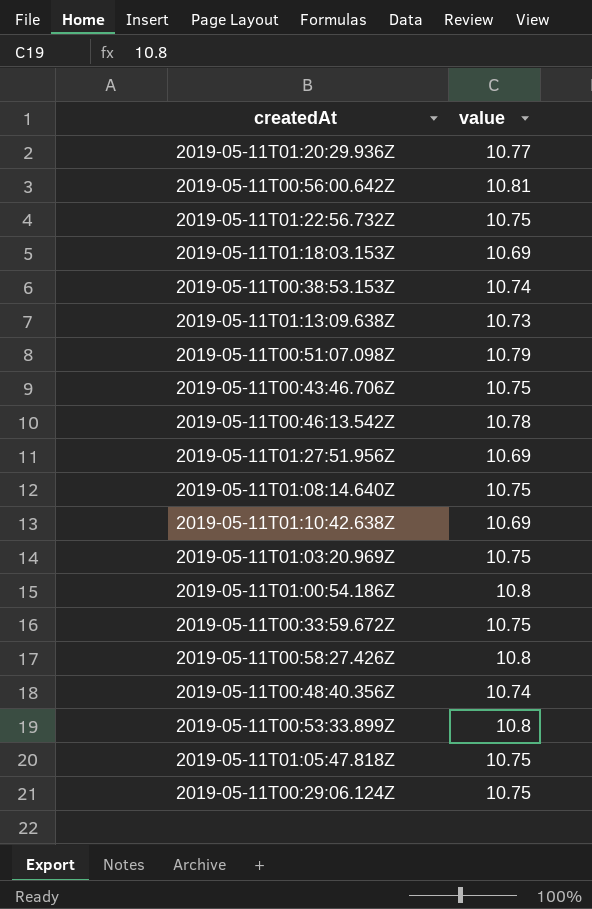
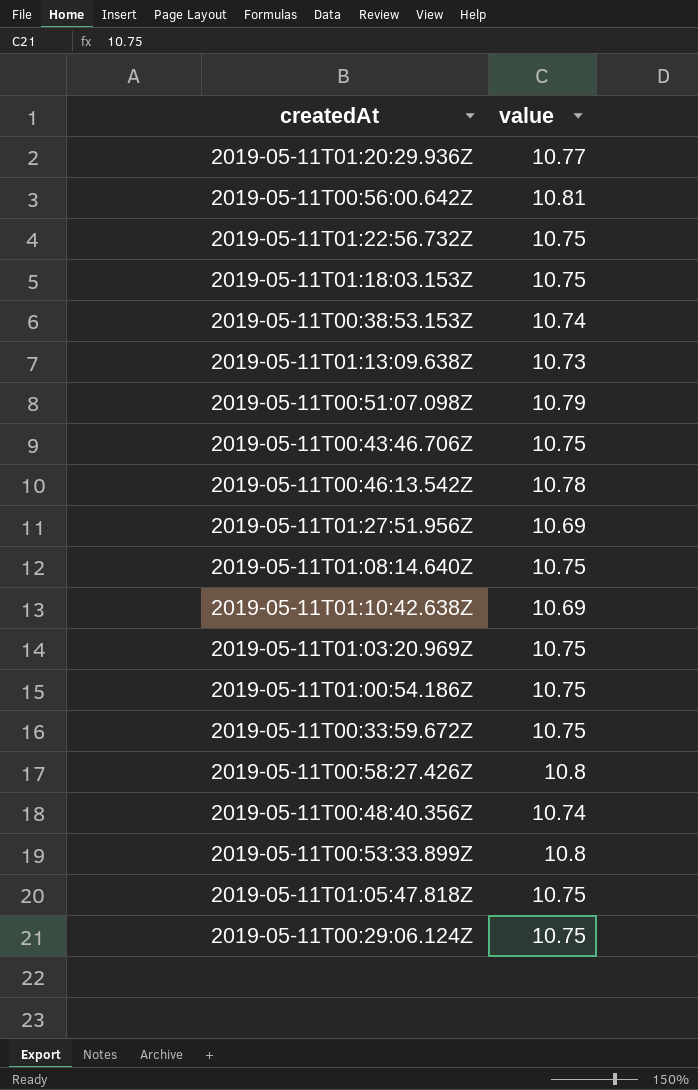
2019-05-11T01:18:03.153Z | value: 10.69 -> 10.75
2019-05-11T01:00:54.186Z | value: 10.8 -> 10.75

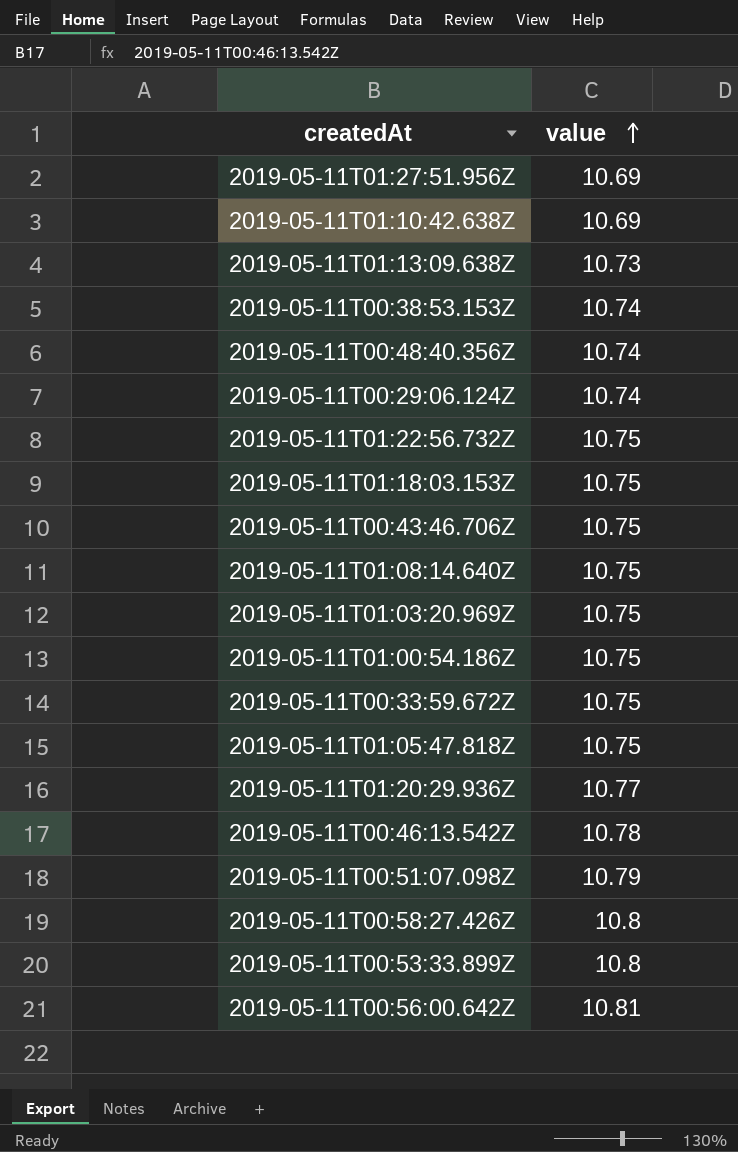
row order: none -> value ascending
2019-05-11T00:29:06.124Z | value: 10.75 -> 10.74

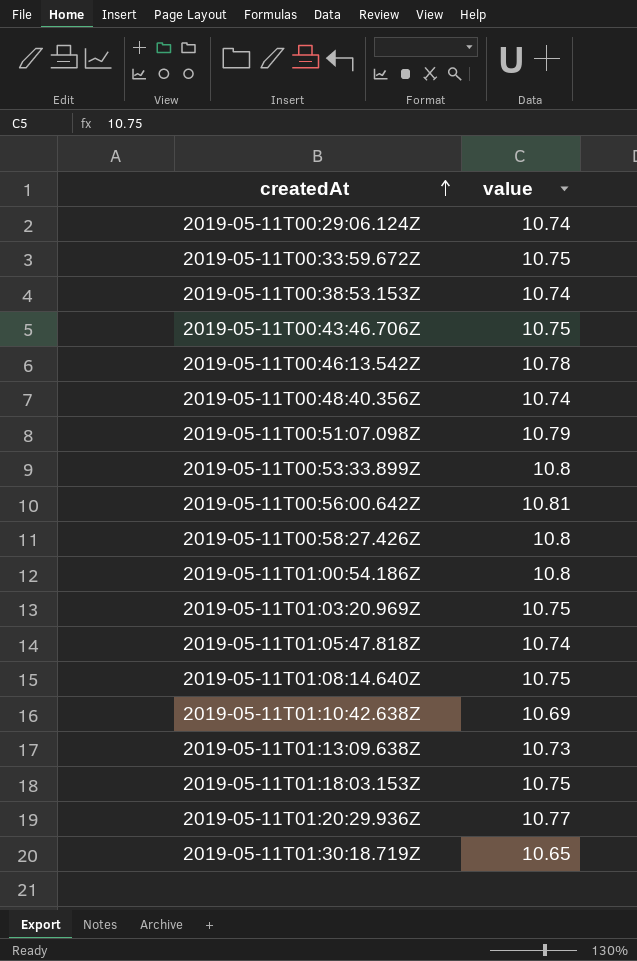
row order: value ascending -> createdAt ascending
row 2019-05-11T01:27:51.956Z: 10.69 -> none
row 2019-05-11T01:22:56.732Z: 10.75 -> none
2019-05-11T01:00:54.186Z | value: 10.75 -> 10.8
2019-05-11T01:05:47.818Z | value: 10.75 -> 10.74
row 2019-05-11T01:30:18.719Z: none -> 10.65

